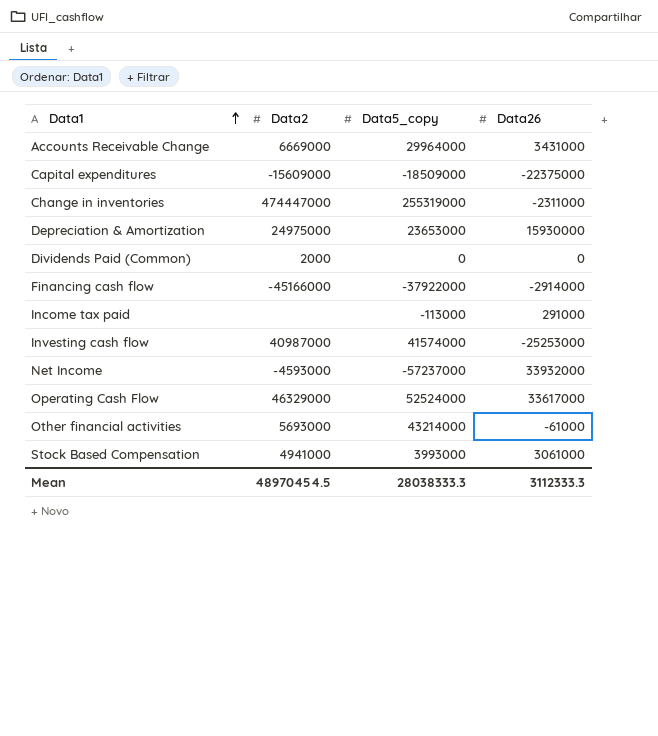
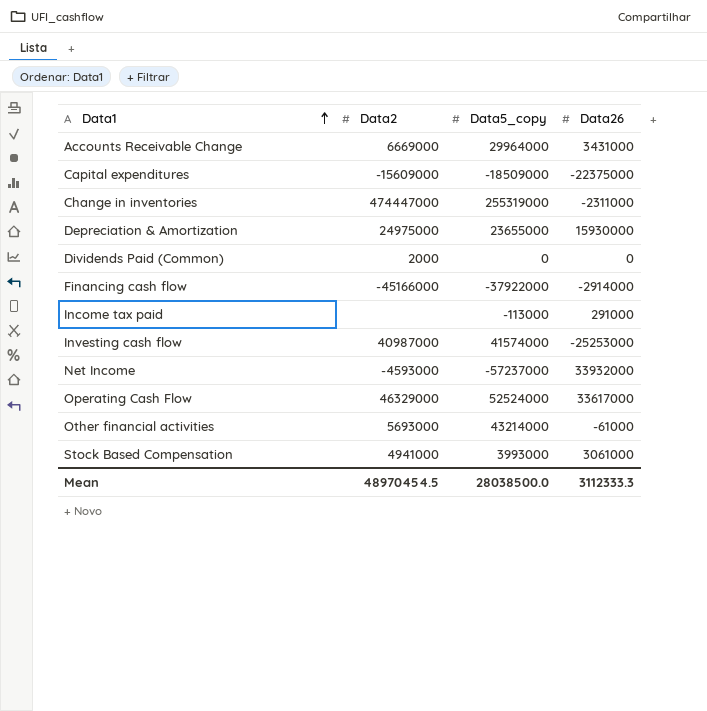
Depreciation & Amortization | Data5_copy: 23653000 -> 23655000
Mean | Data5_copy: 28038333.3 -> 28038500.0

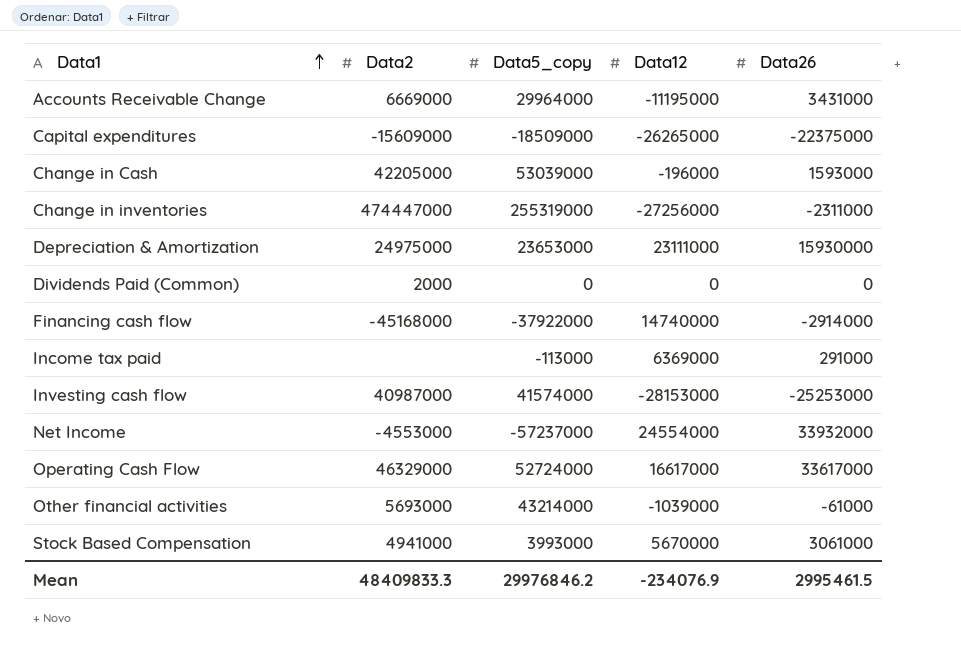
column Data12 | position: none -> 4
row Change in Cash: none -> 42205000 | 53039000 | -196000 | 1593000
Depreciation & Amortization | Data5_copy: 23655000 -> 23653000
Financing cash flow | Data2: -45166000 -> -45168000
Net Income | Data2: -4593000 -> -4553000
Operating Cash Flow | Data5_copy: 52524000 -> 52724000
Mean | Data2: 48970454.5 -> 48409833.3
Mean | Data5_copy: 28038500.0 -> 29976846.2
Mean | Data26: 3112333.3 -> 2995461.5

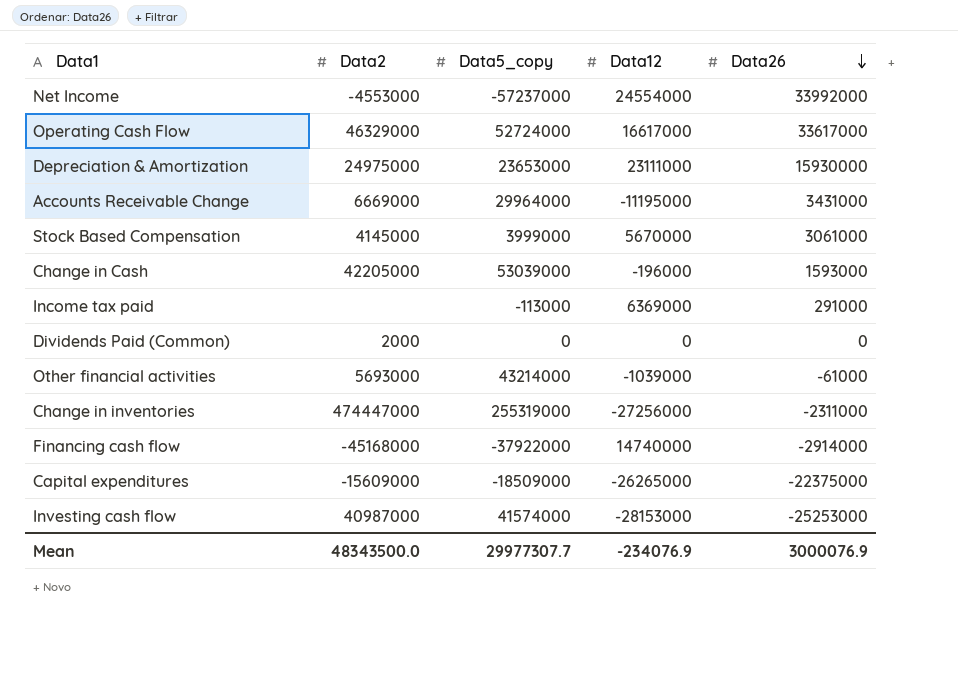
row order: Data1 ascending -> Data26 descending
Net Income | Data26: 33932000 -> 33992000
Stock Based Compensation | Data2: 4941000 -> 4145000
Stock Based Compensation | Data5_copy: 3993000 -> 3999000
Mean | Data2: 48409833.3 -> 48343500.0
Mean | Data5_copy: 29976846.2 -> 29977307.7
Mean | Data26: 2995461.5 -> 3000076.9

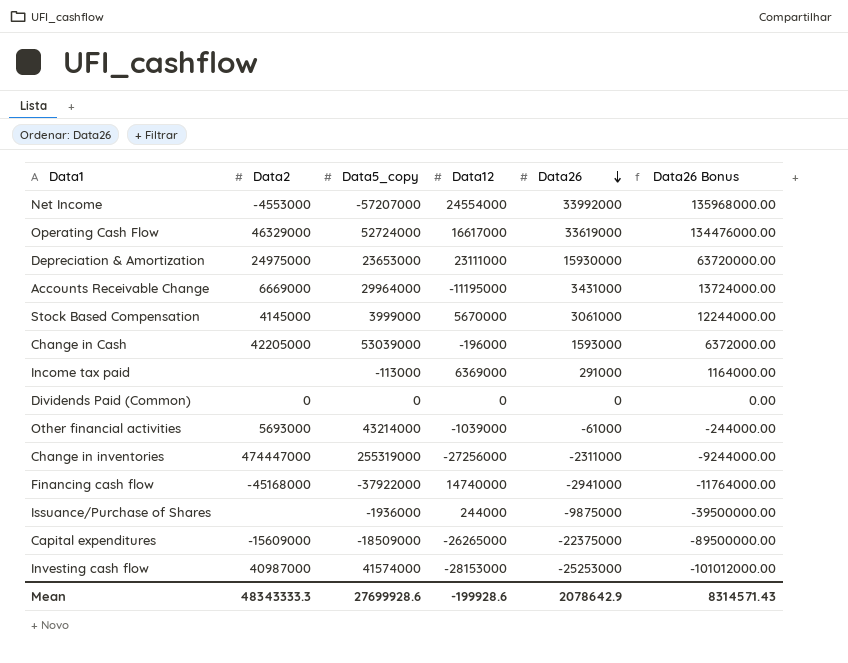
column Data26 Bonus | formula: none -> [Data26] * 4
Net Income | Data5_copy: -57237000 -> -57207000
Operating Cash Flow | Data26: 33617000 -> 33619000
Dividends Paid (Common) | Data2: 2000 -> 0
Financing cash flow | Data26: -2914000 -> -2941000
row Issuance/Purchase of Shares: none -> none | -1936000 | 244000 | -9875000 | -39500000.00
Mean | Data2: 48343500.0 -> 48343333.3
Mean | Data5_copy: 29977307.7 -> 27699928.6
Mean | Data12: -234076.9 -> -199928.6
Mean | Data26: 3000076.9 -> 2078642.9

